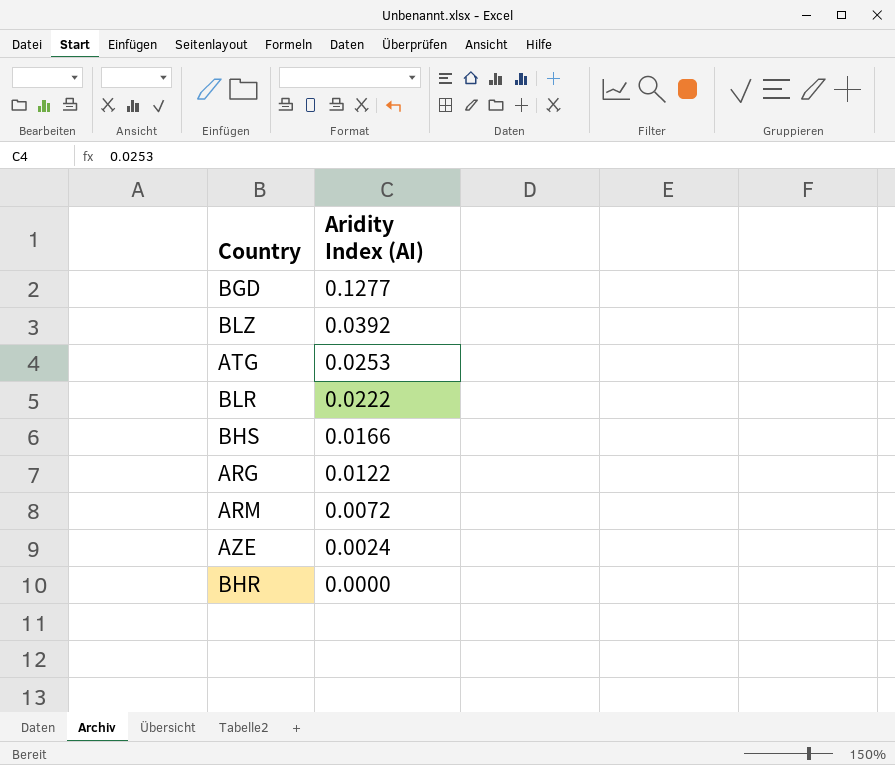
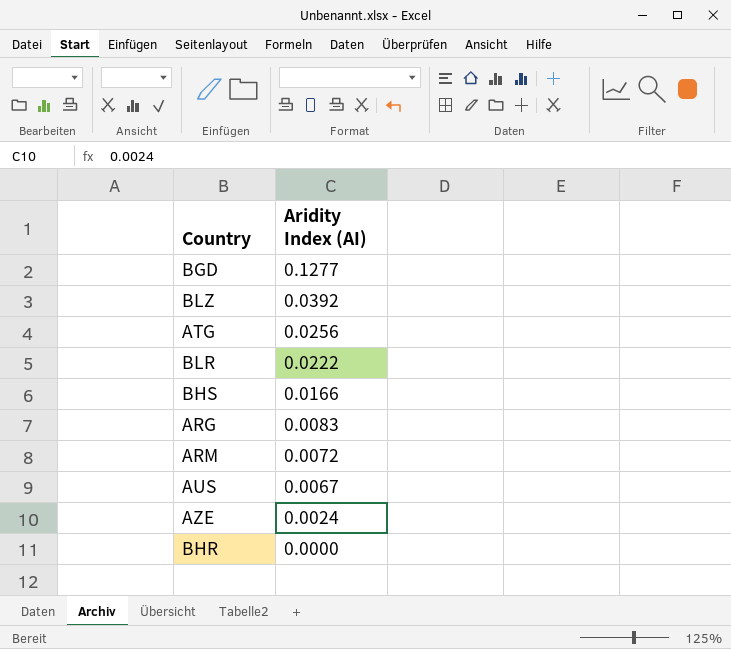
ATG | Aridity Index (AI): 0.0253 -> 0.0256
ARG | Aridity Index (AI): 0.0122 -> 0.0083
row AUS: none -> 0.0067

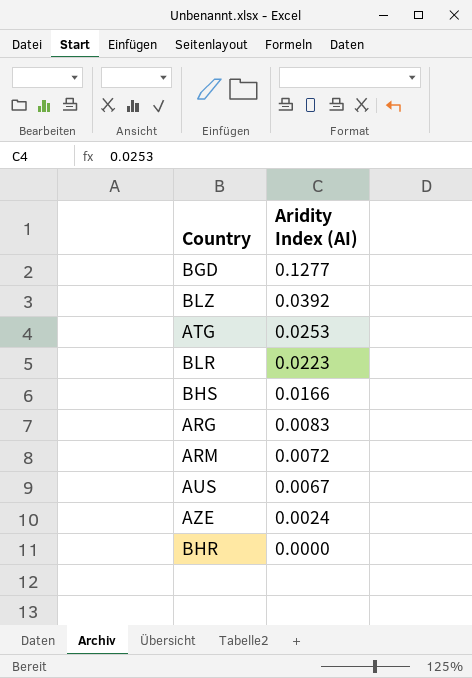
ATG | Aridity Index (AI): 0.0256 -> 0.0253
BLR | Aridity Index (AI): 0.0222 -> 0.0223

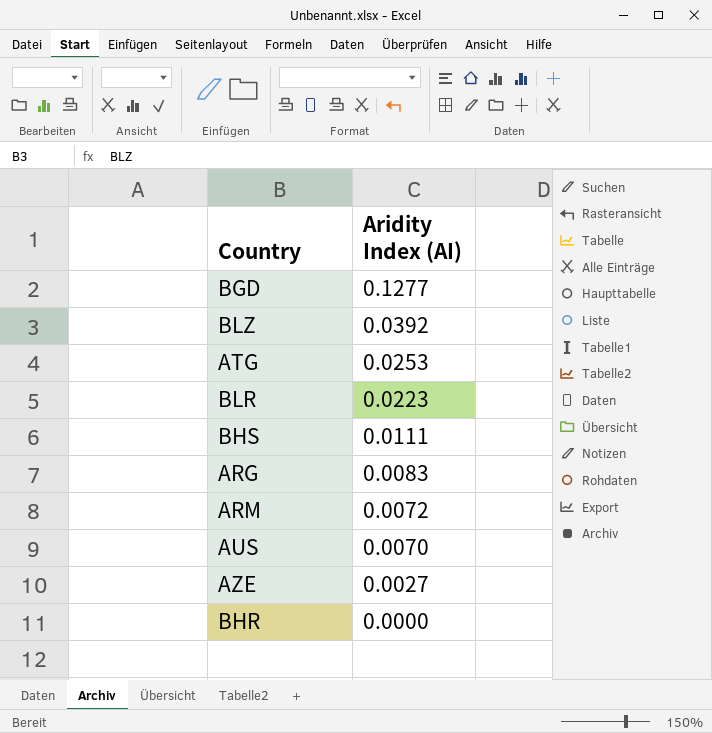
BHS | Aridity Index (AI): 0.0166 -> 0.0111
AUS | Aridity Index (AI): 0.0067 -> 0.0070
AZE | Aridity Index (AI): 0.0024 -> 0.0027

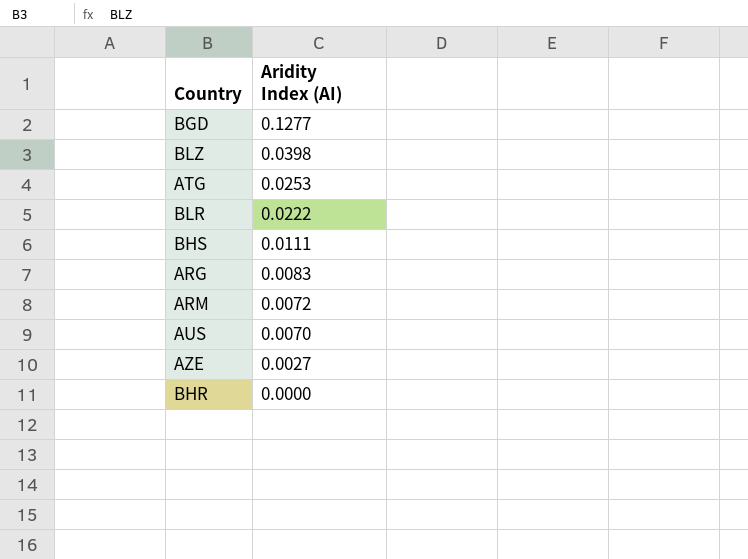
BLZ | Aridity Index (AI): 0.0392 -> 0.0398
BLR | Aridity Index (AI): 0.0223 -> 0.0222

